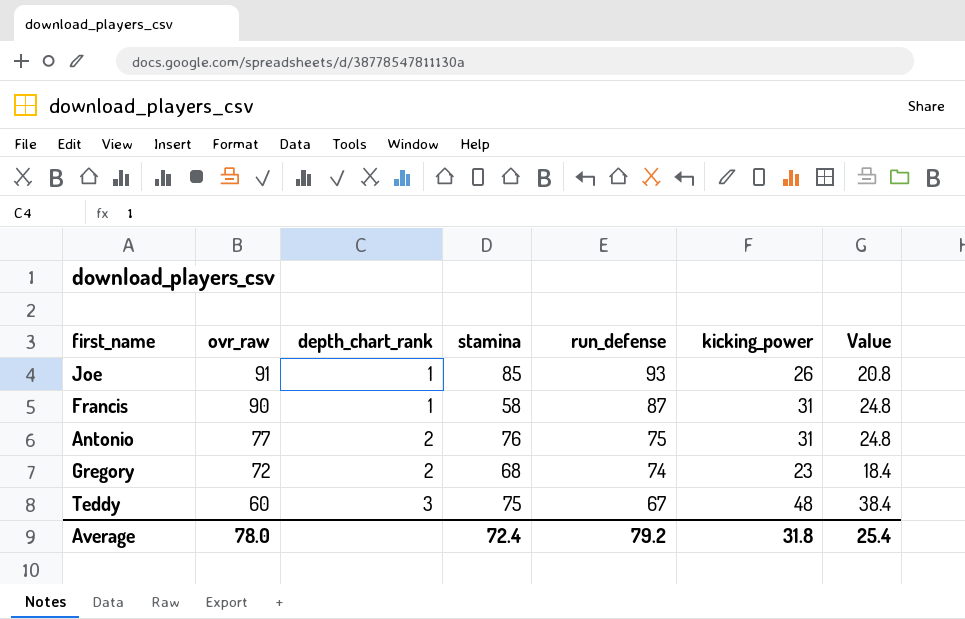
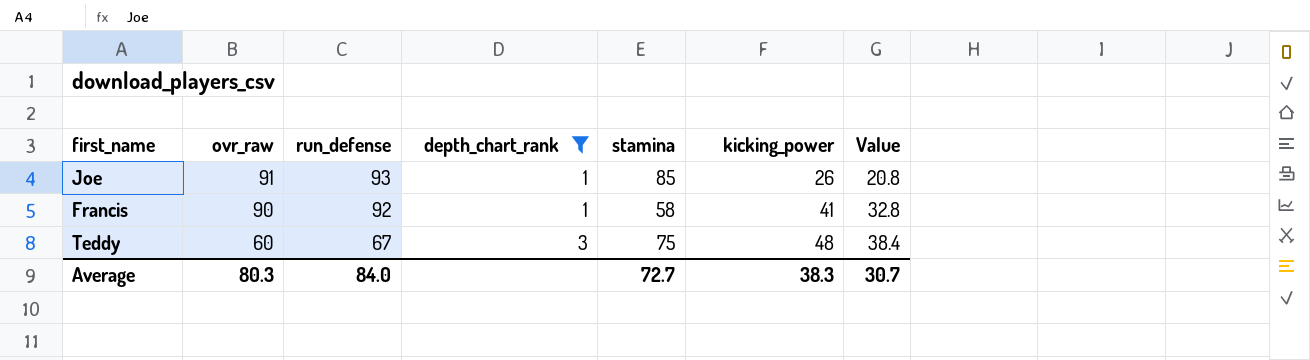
filter: none -> depth_chart_rank != 2
column run_defense | position: 5 -> 3
Francis | run_defense: 87 -> 92
Francis | kicking_power: 31 -> 41
Francis | Value: 24.8 -> 32.8
Average | ovr_raw: 78.0 -> 80.3
Average | run_defense: 79.2 -> 84.0
Average | stamina: 72.4 -> 72.7
Average | kicking_power: 31.8 -> 38.3
Average | Value: 25.4 -> 30.7

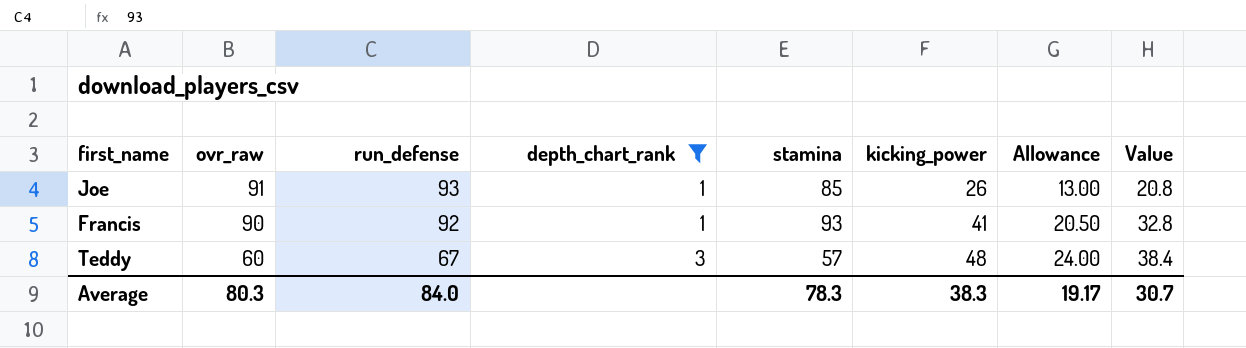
column Allowance | formula: none -> [kicking_power] * 0.5
Francis | stamina: 58 -> 93
Teddy | stamina: 75 -> 57
Average | stamina: 72.7 -> 78.3

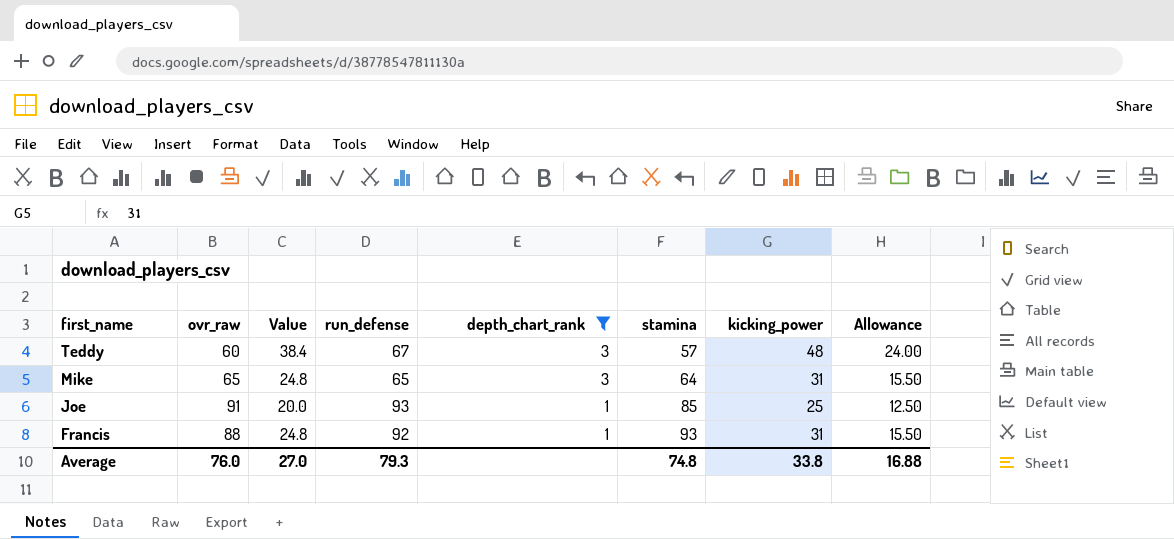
row order: ovr_raw descending -> first_name descending
column Value | position: 8 -> 3
row Mike: none -> 65 | 24.8 | 65 | 3 | 64 | 31 | 15.50
Joe | Value: 20.8 -> 20.0
Joe | kicking_power: 26 -> 25
Joe | Allowance: 13.00 -> 12.50
Francis | ovr_raw: 90 -> 88
Francis | Value: 32.8 -> 24.8
Francis | kicking_power: 41 -> 31
Francis | Allowance: 20.50 -> 15.50
Average | ovr_raw: 80.3 -> 76.0
Average | Value: 30.7 -> 27.0
Average | run_defense: 84.0 -> 79.3
Average | stamina: 78.3 -> 74.8
Average | kicking_power: 38.3 -> 33.8
Average | Allowance: 19.17 -> 16.88

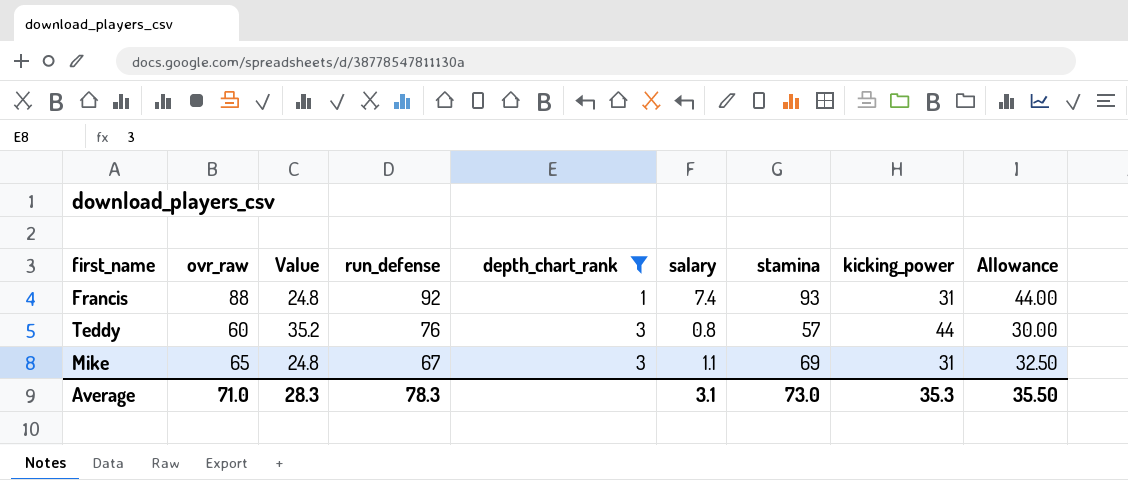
row order: first_name descending -> run_defense descending
column salary | position: none -> 6
column Allowance | formula: [kicking_power] * 0.5 -> [ovr_raw] * 0.5
row Joe: 91 | 20.0 | 93 | 1 | 85 | 25 | 12.50 -> none
Teddy | Value: 38.4 -> 35.2
Teddy | run_defense: 67 -> 76
Teddy | kicking_power: 48 -> 44
Mike | run_defense: 65 -> 67
Mike | stamina: 64 -> 69
Average | ovr_raw: 76.0 -> 71.0
Average | Value: 27.0 -> 28.3
Average | run_defense: 79.3 -> 78.3
Average | stamina: 74.8 -> 73.0
Average | kicking_power: 33.8 -> 35.3
Average | Allowance: 16.88 -> 35.50

